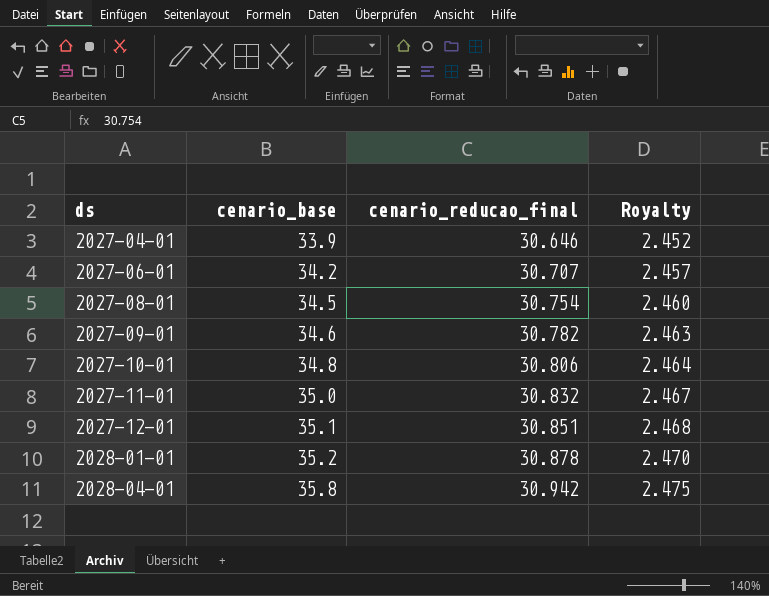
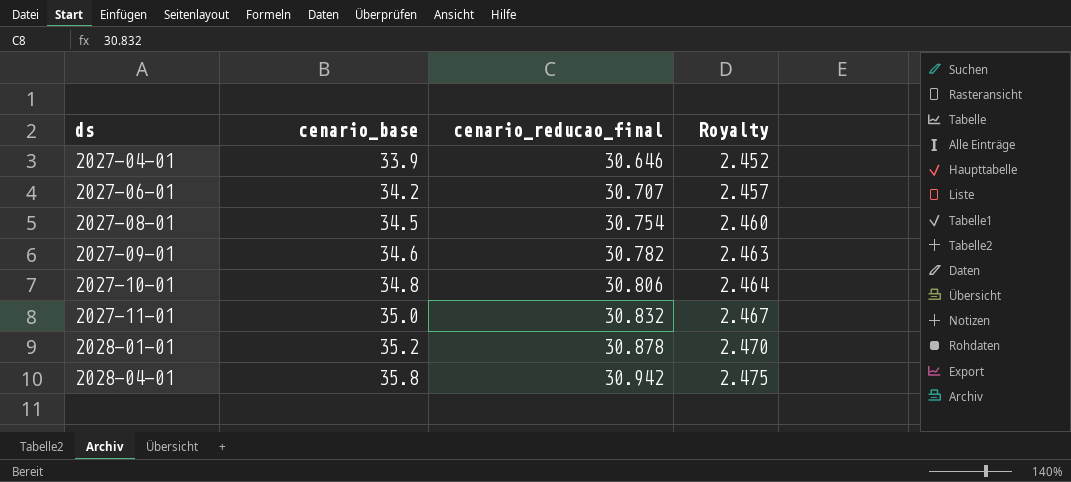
row 2027-12-01: 35.1 | 30.851 | 2.468 -> none

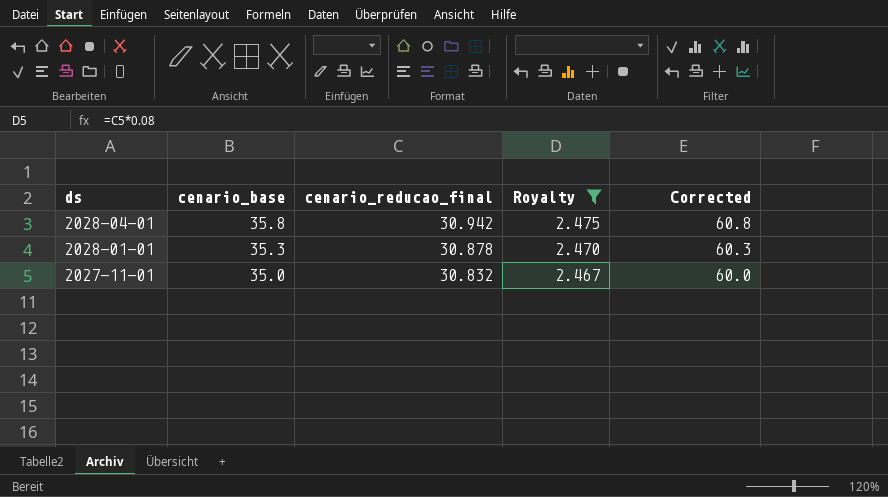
filter: none -> Royalty >= 2.467
row order: ds ascending -> ds descending
column Corrected | formula: none -> [cenario_base] + 25
2028-01-01 | cenario_base: 35.2 -> 35.3

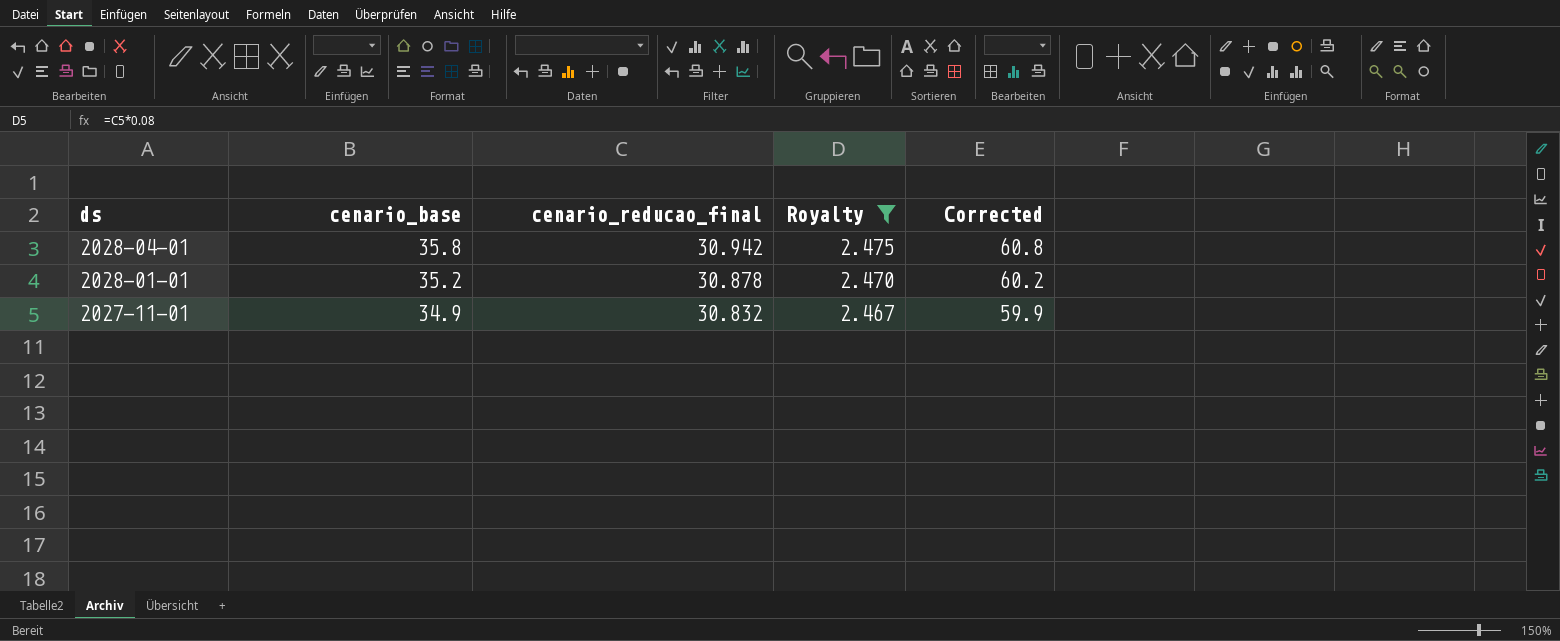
2028-01-01 | cenario_base: 35.3 -> 35.2
2028-01-01 | Corrected: 60.3 -> 60.2
2027-11-01 | cenario_base: 35.0 -> 34.9
2027-11-01 | Corrected: 60.0 -> 59.9

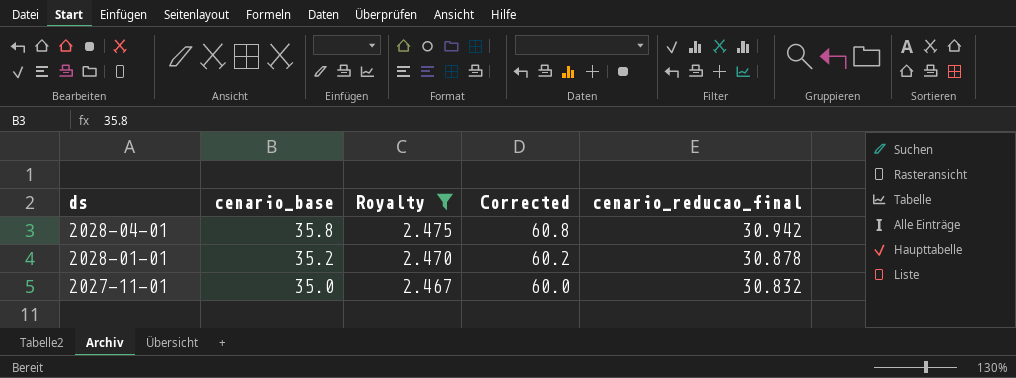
column cenario_reducao_final | position: 3 -> 5
2027-11-01 | cenario_base: 34.9 -> 35.0
2027-11-01 | Corrected: 59.9 -> 60.0

